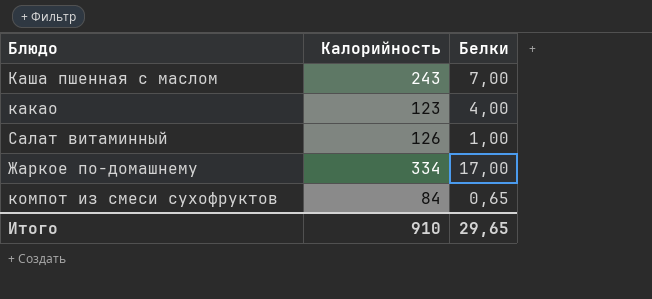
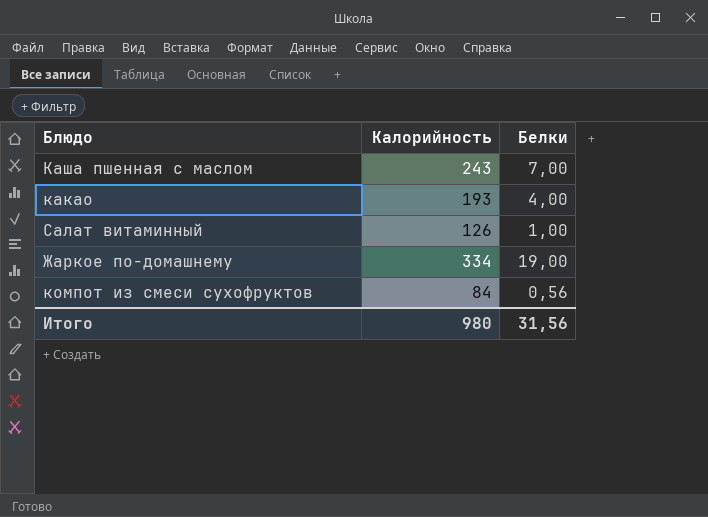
какао | Калорийность: 123 -> 193
Жаркое по-домашнему | Белки: 17,00 -> 19,00
компот из смеси сухофруктов | Белки: 0,65 -> 0,56
Итого | Калорийность: 910 -> 980
Итого | Белки: 29,65 -> 31,56

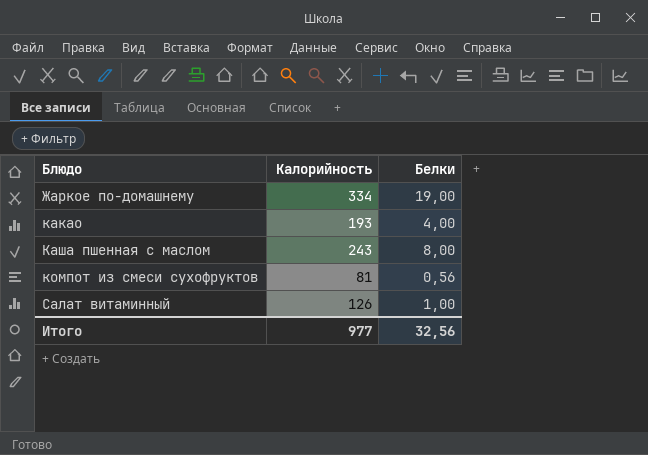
row order: none -> Блюдо ascending
Каша пшенная с маслом | Белки: 7,00 -> 8,00
компот из смеси сухофруктов | Калорийность: 84 -> 81
Итого | Калорийность: 980 -> 977
Итого | Белки: 31,56 -> 32,56

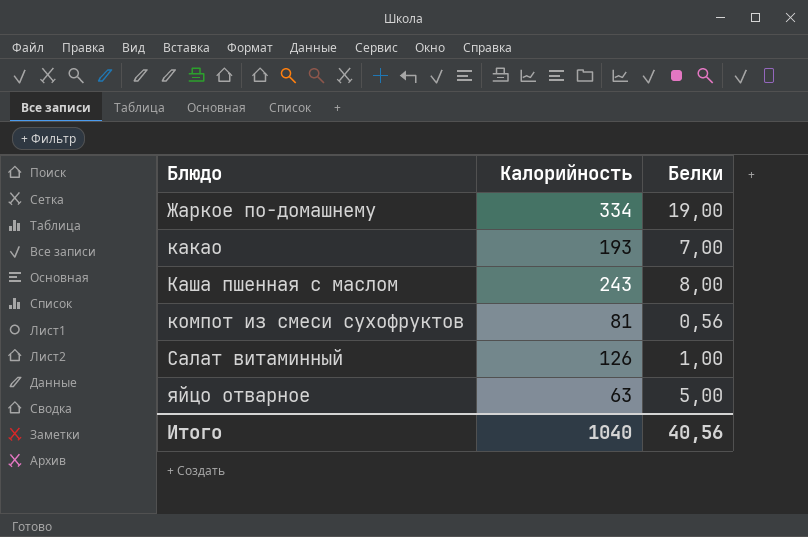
какао | Белки: 4,00 -> 7,00
row яйцо отварное: none -> 63 | 5,00
Итого | Калорийность: 977 -> 1040
Итого | Белки: 32,56 -> 40,56

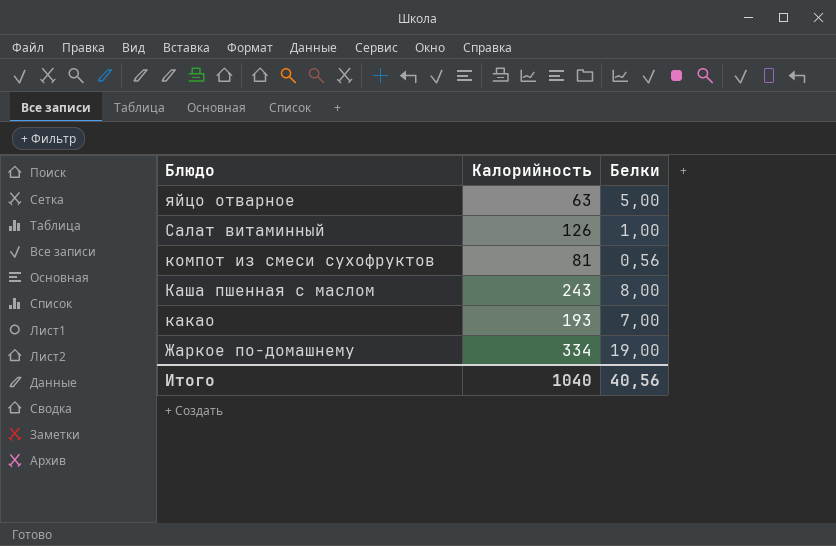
row order: Блюдо ascending -> Блюдо descending

